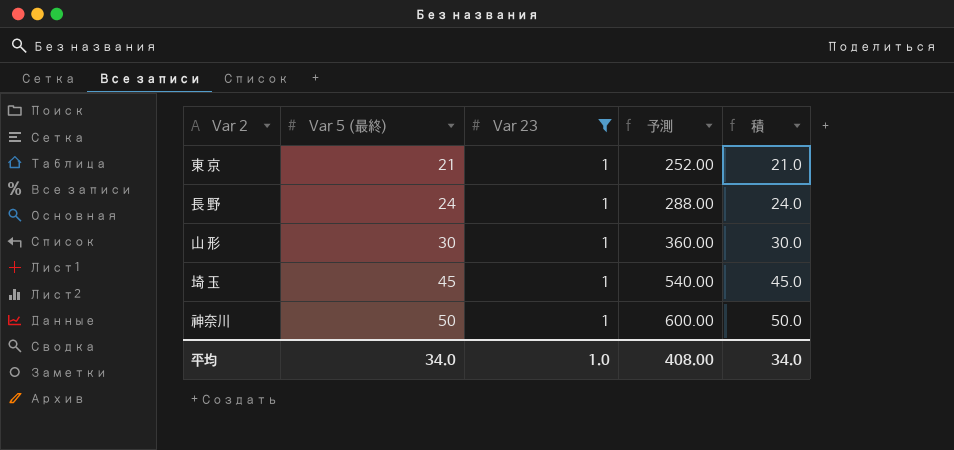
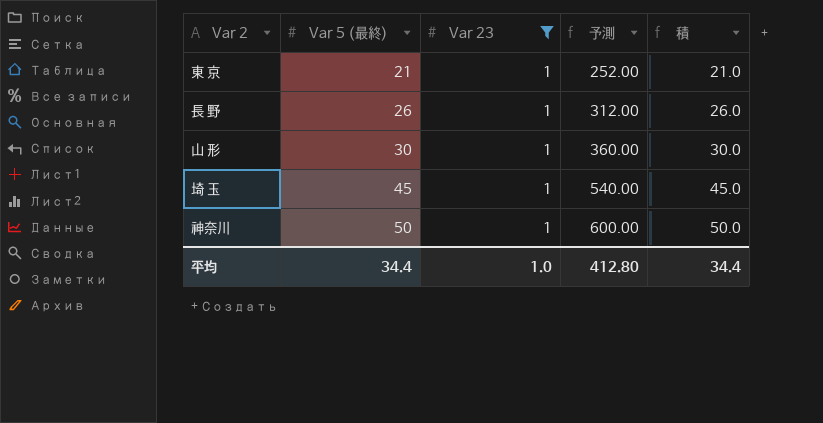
長 野 | Var 5 (最終): 24 -> 26
長 野 | 予測: 288.00 -> 312.00
長 野 | 積: 24.0 -> 26.0
平均 | Var 5 (最終): 34.0 -> 34.4
平均 | 予測: 408.00 -> 412.80
平均 | 積: 34.0 -> 34.4

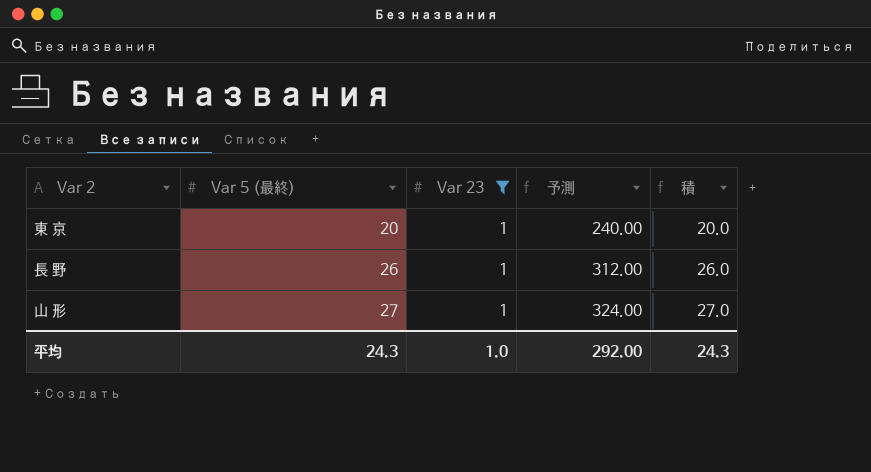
row 埼 玉: 45 | 1 | 540.00 | 45.0 -> none
row 神奈川: 50 | 1 | 600.00 | 50.0 -> none
東 京 | Var 5 (最終): 21 -> 20
東 京 | 予測: 252.00 -> 240.00
東 京 | 積: 21.0 -> 20.0
山 形 | Var 5 (最終): 30 -> 27
山 形 | 予測: 360.00 -> 324.00
山 形 | 積: 30.0 -> 27.0
平均 | Var 5 (最終): 34.4 -> 24.3
平均 | 予測: 412.80 -> 292.00
平均 | 積: 34.4 -> 24.3

